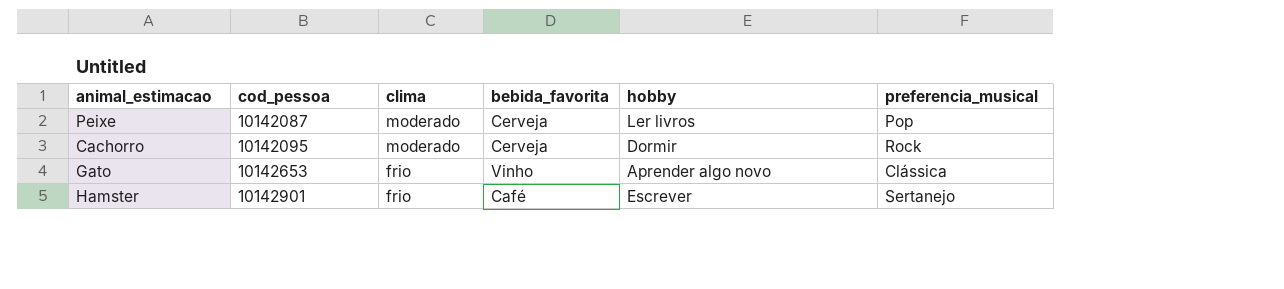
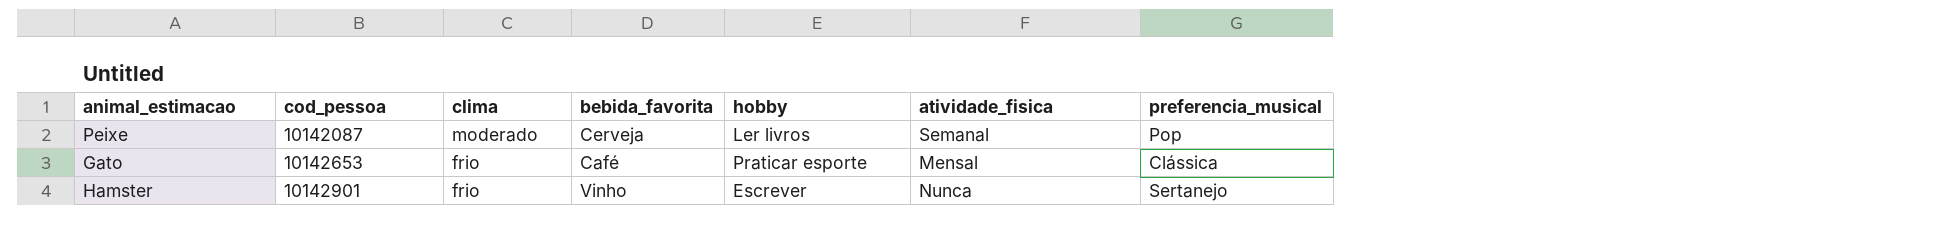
column atividade_fisica | position: none -> 6
row Cachorro: 10142095 | moderado | Cerveja | Dormir | Rock -> none
Gato | bebida_favorita: Vinho -> Café
Gato | hobby: Aprender algo novo -> Praticar esporte
Hamster | bebida_favorita: Café -> Vinho

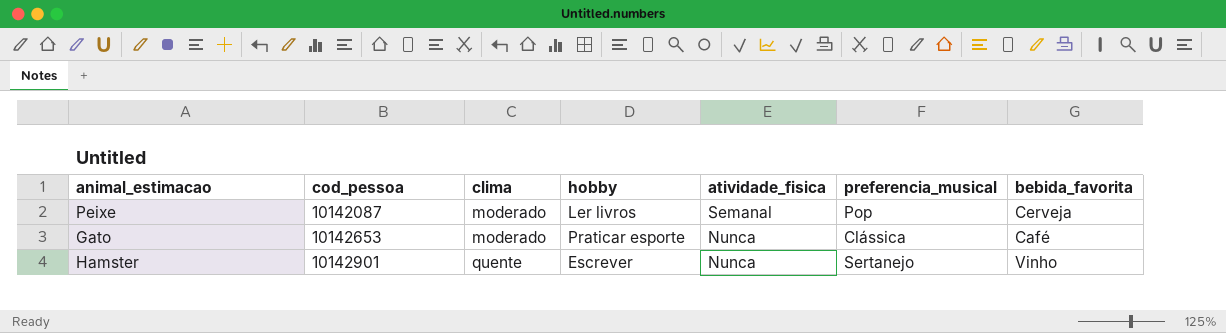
column bebida_favorita | position: 4 -> 7
Gato | clima: frio -> moderado
Gato | atividade_fisica: Mensal -> Nunca
Hamster | clima: frio -> quente

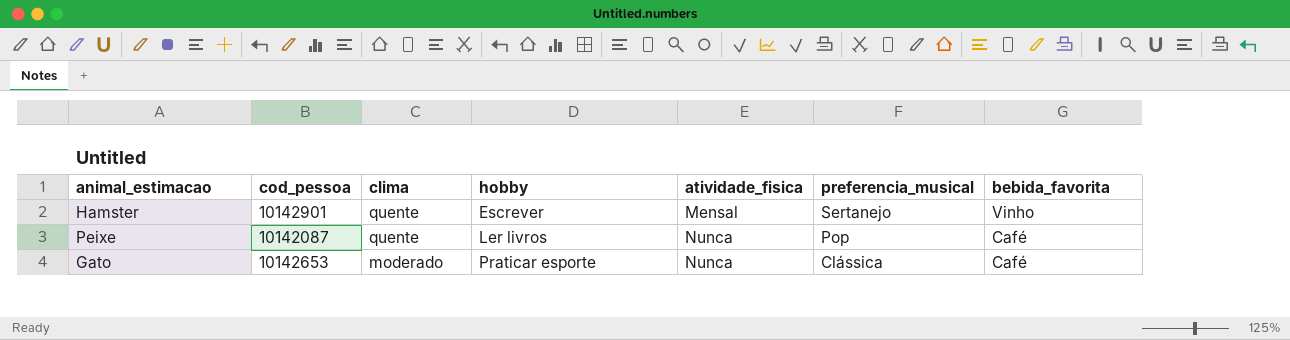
row order: cod_pessoa ascending -> clima descending
Hamster | atividade_fisica: Nunca -> Mensal
Peixe | clima: moderado -> quente
Peixe | atividade_fisica: Semanal -> Nunca
Peixe | bebida_favorita: Cerveja -> Café

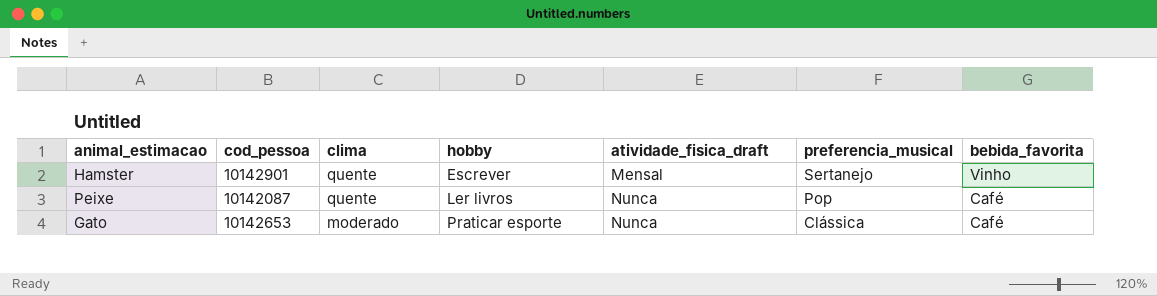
column name: atividade_fisica -> atividade_fisica_draft

